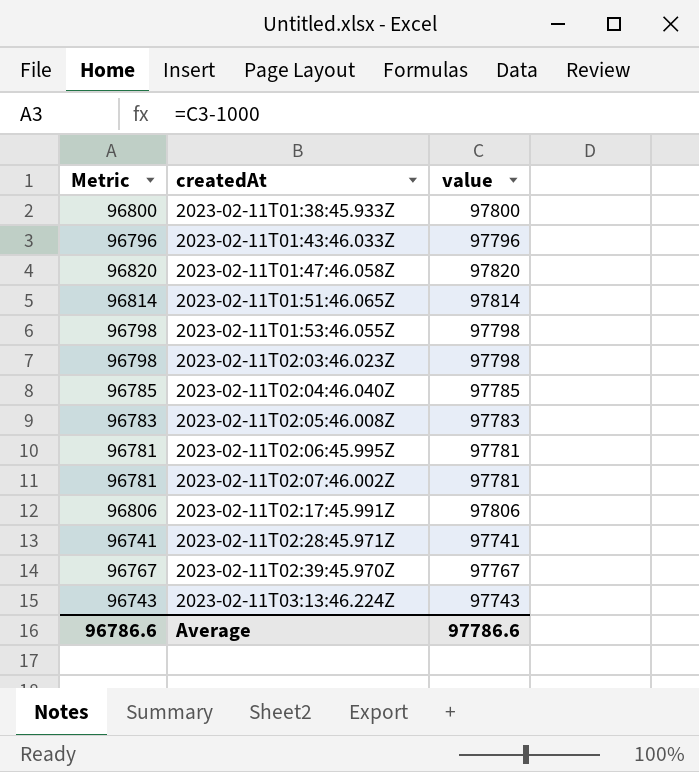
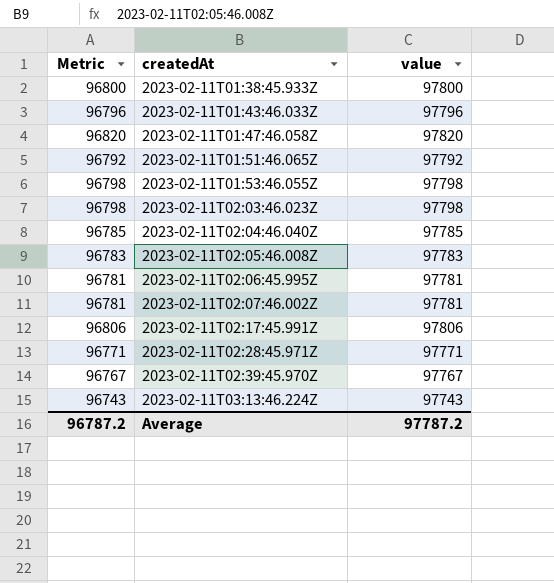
2023-02-11T01:51:46.065Z | Metric: 96814 -> 96792
2023-02-11T01:51:46.065Z | value: 97814 -> 97792
2023-02-11T02:28:45.971Z | Metric: 96741 -> 96771
2023-02-11T02:28:45.971Z | value: 97741 -> 97771
Average | Metric: 96786.6 -> 96787.2
Average | value: 97786.6 -> 97787.2

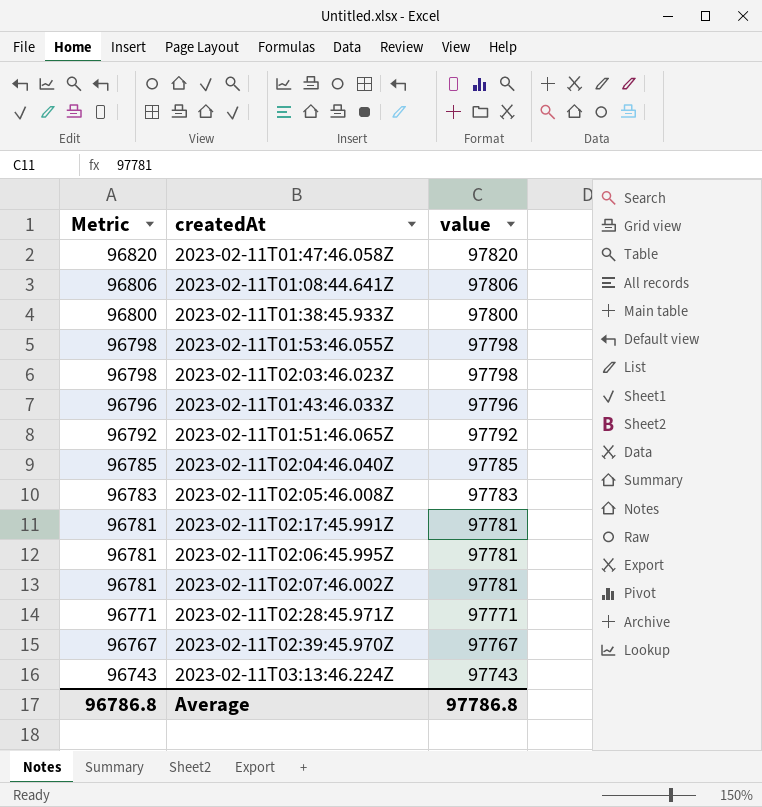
row order: createdAt ascending -> Metric descending
row 2023-02-11T01:08:44.641Z: none -> 96806 | 97806
2023-02-11T02:17:45.991Z | Metric: 96806 -> 96781
2023-02-11T02:17:45.991Z | value: 97806 -> 97781
Average | Metric: 96787.2 -> 96786.8
Average | value: 97787.2 -> 97786.8

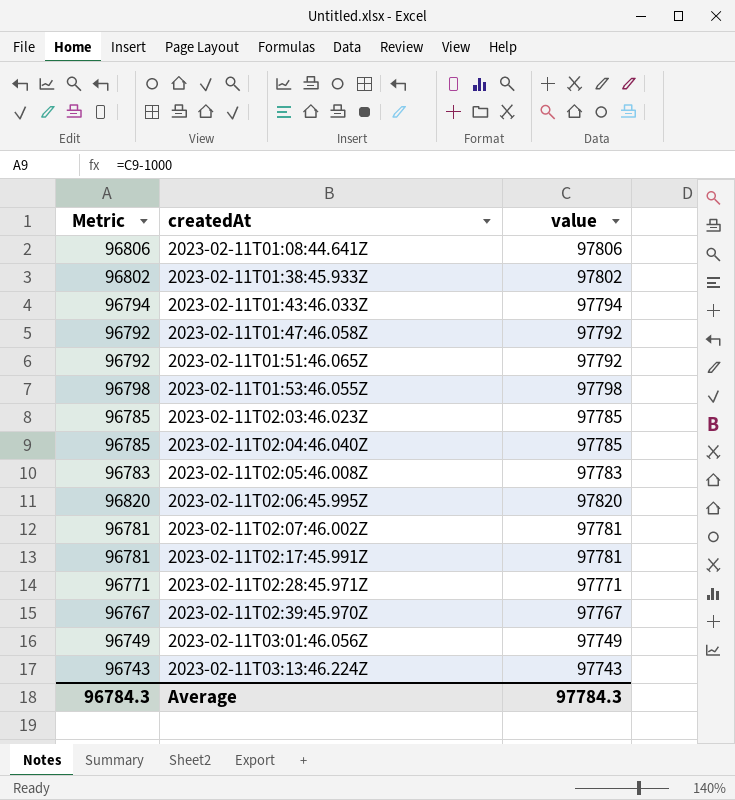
row order: Metric descending -> createdAt ascending
2023-02-11T01:38:45.933Z | Metric: 96800 -> 96802
2023-02-11T01:38:45.933Z | value: 97800 -> 97802
2023-02-11T01:43:46.033Z | Metric: 96796 -> 96794
2023-02-11T01:43:46.033Z | value: 97796 -> 97794
2023-02-11T01:47:46.058Z | Metric: 96820 -> 96792
2023-02-11T01:47:46.058Z | value: 97820 -> 97792
2023-02-11T02:03:46.023Z | Metric: 96798 -> 96785
2023-02-11T02:03:46.023Z | value: 97798 -> 97785
2023-02-11T02:06:45.995Z | Metric: 96781 -> 96820
2023-02-11T02:06:45.995Z | value: 97781 -> 97820
row 2023-02-11T03:01:46.056Z: none -> 96749 | 97749
Average | Metric: 96786.8 -> 96784.3
Average | value: 97786.8 -> 97784.3

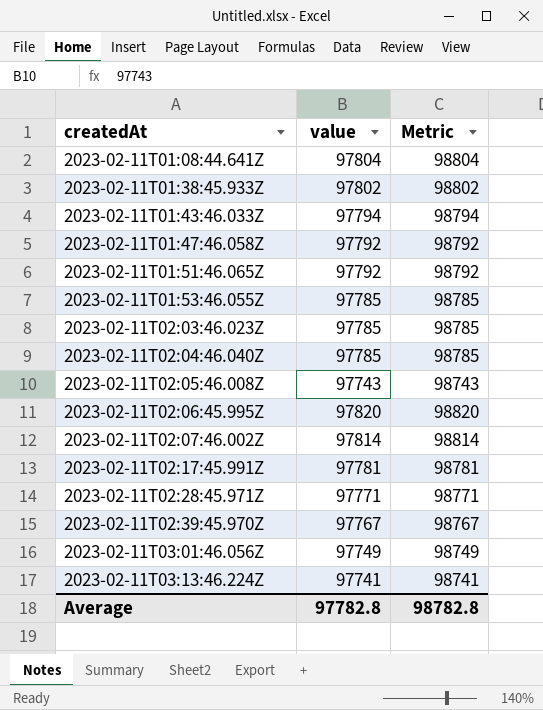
column Metric | formula: [value] - 1000 -> [value] + 1000
column Metric | position: 1 -> 3
2023-02-11T01:08:44.641Z | value: 97806 -> 97804
2023-02-11T01:53:46.055Z | value: 97798 -> 97785
2023-02-11T02:05:46.008Z | value: 97783 -> 97743
2023-02-11T02:07:46.002Z | value: 97781 -> 97814
2023-02-11T03:13:46.224Z | value: 97743 -> 97741
Average | value: 97784.3 -> 97782.8
Average | Metric: 96784.3 -> 98782.8

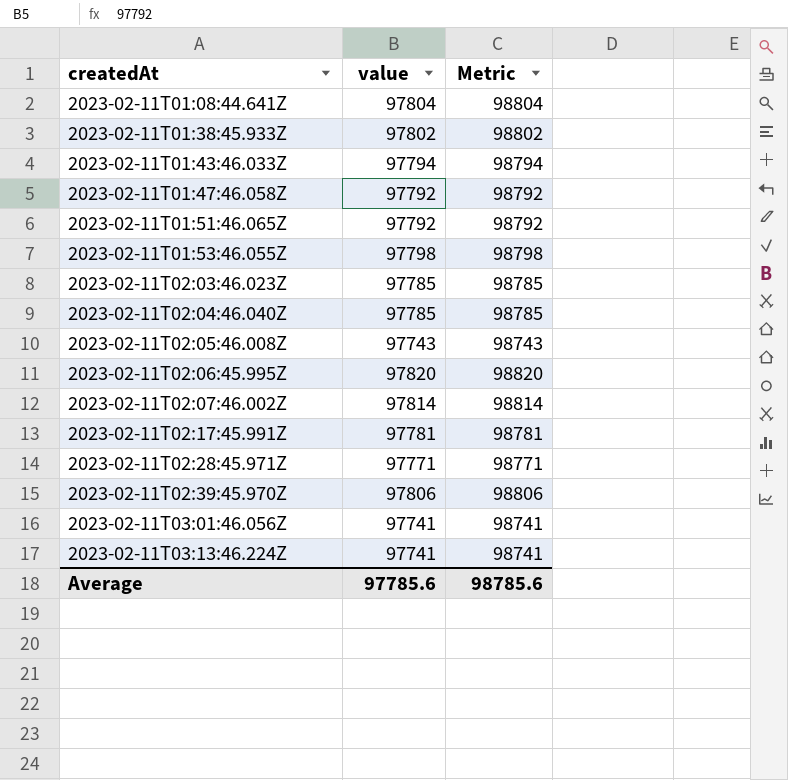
2023-02-11T01:53:46.055Z | value: 97785 -> 97798
2023-02-11T01:53:46.055Z | Metric: 98785 -> 98798
2023-02-11T02:39:45.970Z | value: 97767 -> 97806
2023-02-11T02:39:45.970Z | Metric: 98767 -> 98806
2023-02-11T03:01:46.056Z | value: 97749 -> 97741
2023-02-11T03:01:46.056Z | Metric: 98749 -> 98741
Average | value: 97782.8 -> 97785.6
Average | Metric: 98782.8 -> 98785.6

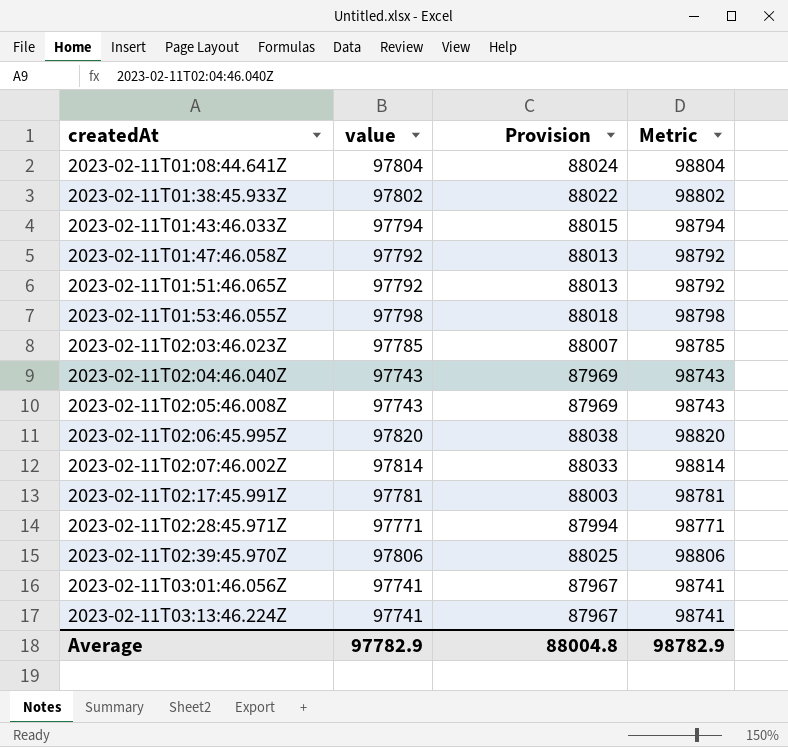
column Provision | formula: none -> [value] * 0.9
2023-02-11T02:04:46.040Z | value: 97785 -> 97743
2023-02-11T02:04:46.040Z | Metric: 98785 -> 98743
Average | value: 97785.6 -> 97782.9
Average | Metric: 98785.6 -> 98782.9

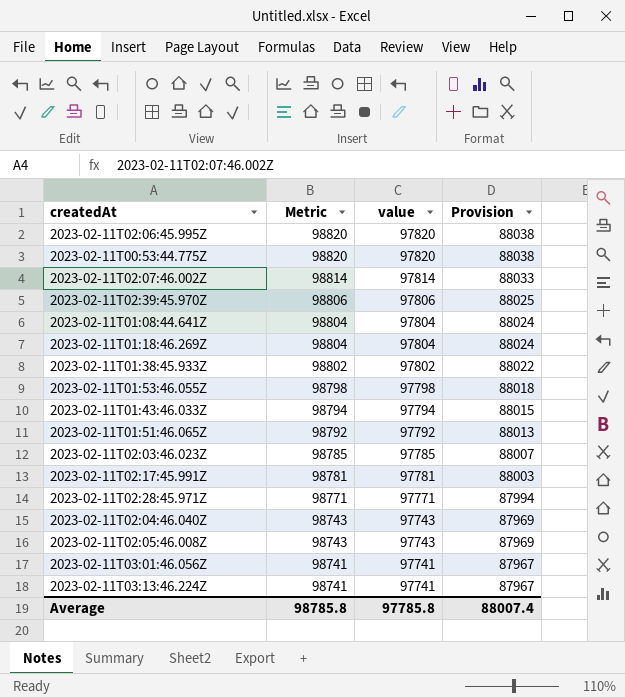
row order: createdAt ascending -> Metric descending
column Metric | position: 4 -> 2
row 2023-02-11T01:47:46.058Z: 97792 | 88013 | 98792 -> none
row 2023-02-11T00:53:44.775Z: none -> 98820 | 97820 | 88038
row 2023-02-11T01:18:46.269Z: none -> 98804 | 97804 | 88024
Average | Metric: 98782.9 -> 98785.8
Average | value: 97782.9 -> 97785.8
Average | Provision: 88004.8 -> 88007.4

